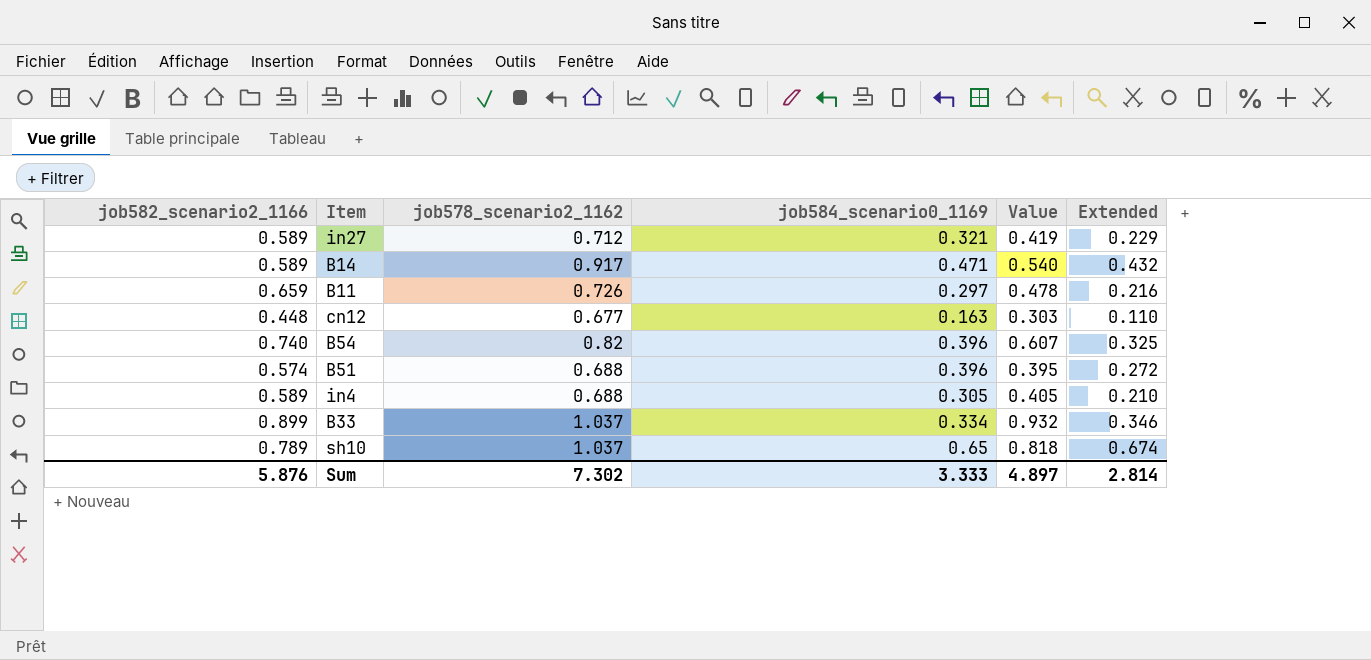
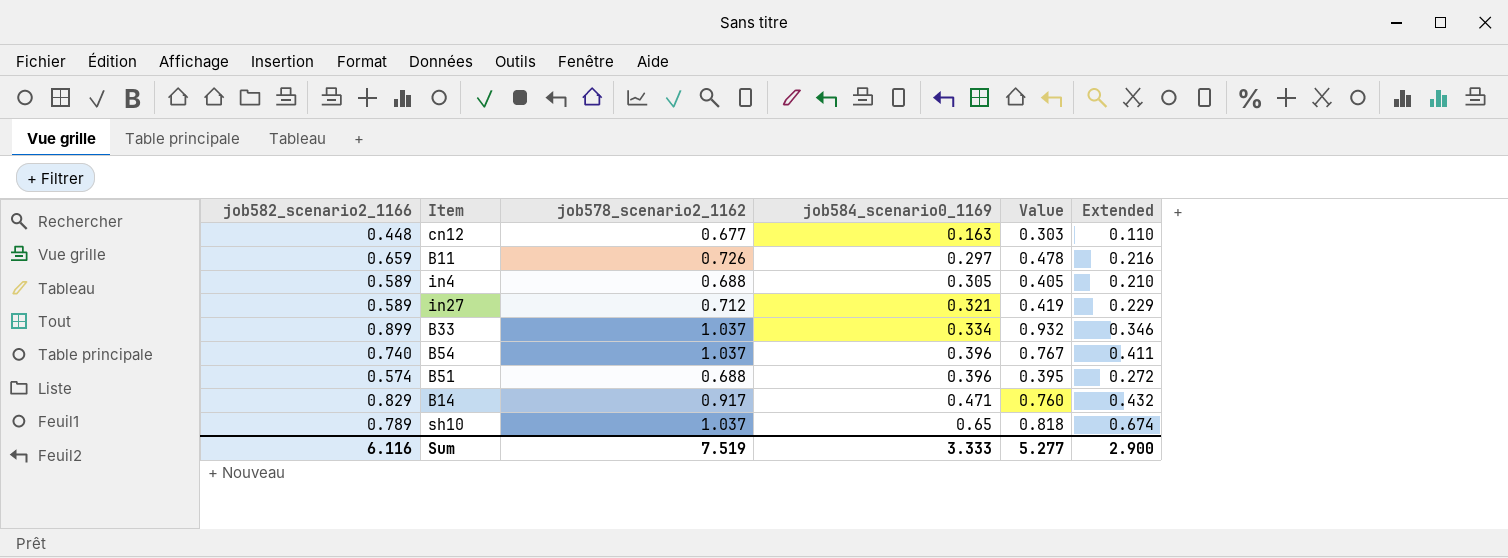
row order: none -> job584_scenario0_1169 ascending
B54 | job578_scenario2_1162: 0.82 -> 1.037
B54 | Value: 0.607 -> 0.767
B54 | Extended: 0.325 -> 0.411
B14 | job582_scenario2_1166: 0.589 -> 0.829
B14 | Value: 0.540 -> 0.760
Sum | job582_scenario2_1166: 5.876 -> 6.116
Sum | job578_scenario2_1162: 7.302 -> 7.519
Sum | Value: 4.897 -> 5.277
Sum | Extended: 2.814 -> 2.900

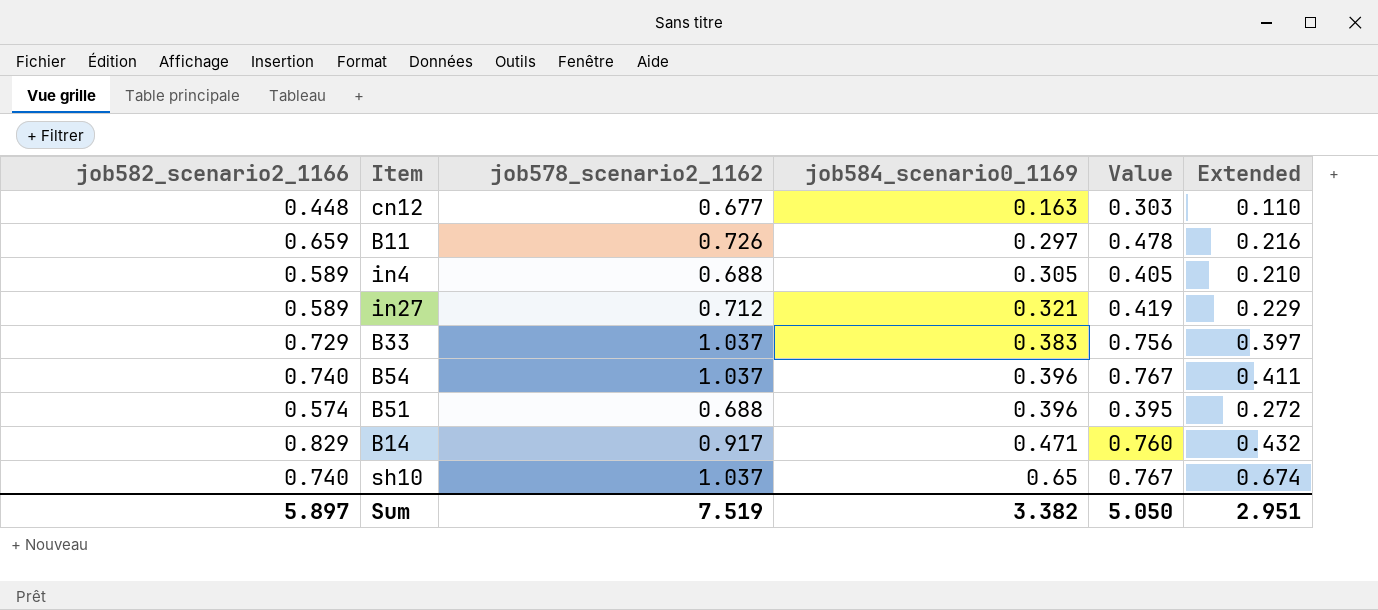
B33 | job582_scenario2_1166: 0.899 -> 0.729
B33 | job584_scenario0_1169: 0.334 -> 0.383
B33 | Value: 0.932 -> 0.756
B33 | Extended: 0.346 -> 0.397
sh10 | job582_scenario2_1166: 0.789 -> 0.740
sh10 | Value: 0.818 -> 0.767
Sum | job582_scenario2_1166: 6.116 -> 5.897
Sum | job584_scenario0_1169: 3.333 -> 3.382
Sum | Value: 5.277 -> 5.050
Sum | Extended: 2.900 -> 2.951

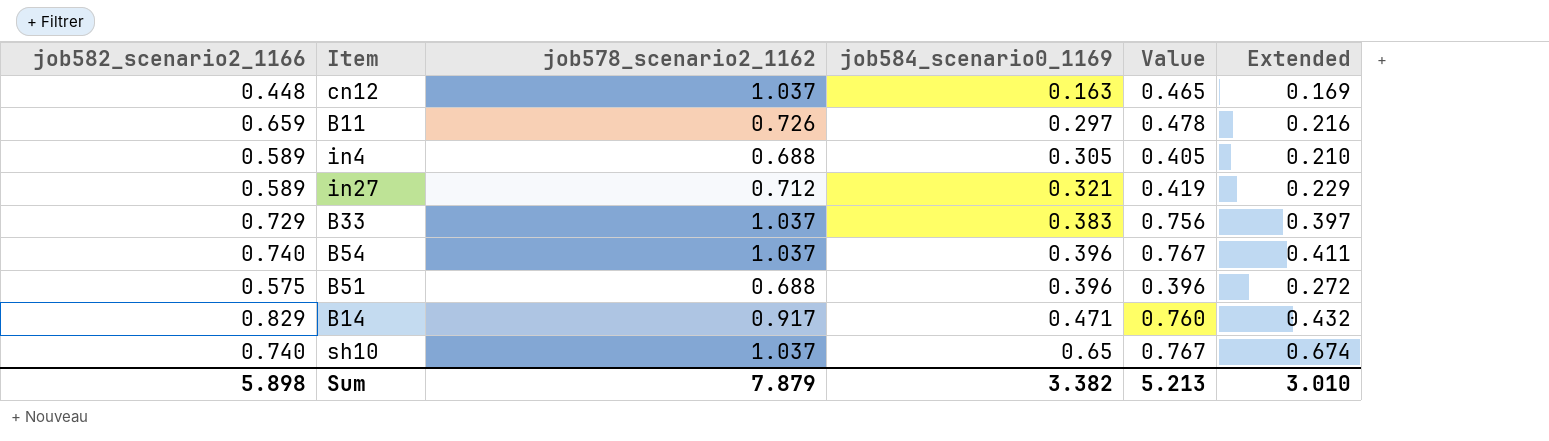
cn12 | job578_scenario2_1162: 0.677 -> 1.037
cn12 | Value: 0.303 -> 0.465
cn12 | Extended: 0.110 -> 0.169
B51 | job582_scenario2_1166: 0.574 -> 0.575
B51 | Value: 0.395 -> 0.396
Sum | job582_scenario2_1166: 5.897 -> 5.898
Sum | job578_scenario2_1162: 7.519 -> 7.879
Sum | Value: 5.050 -> 5.213
Sum | Extended: 2.951 -> 3.010

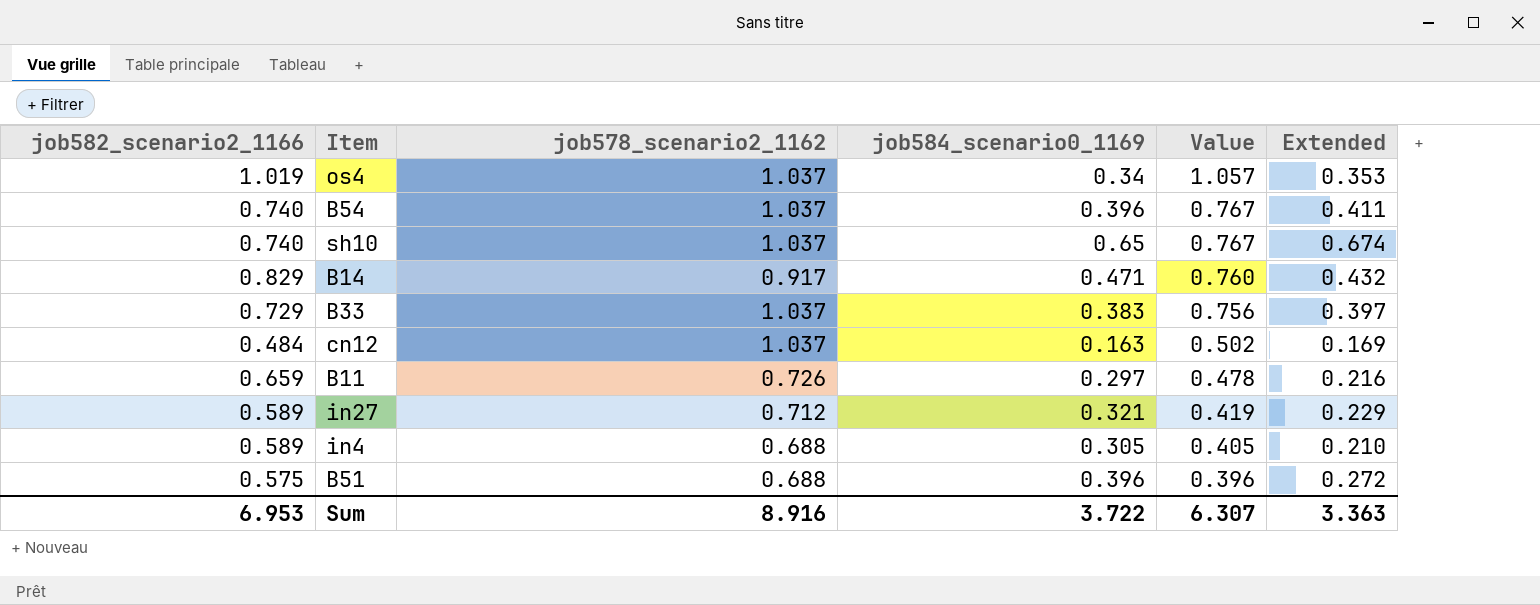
row order: job584_scenario0_1169 ascending -> Value descending
row os4: none -> 1.019 | 1.037 | 0.34 | 1.057 | 0.353
cn12 | job582_scenario2_1166: 0.448 -> 0.484
cn12 | Value: 0.465 -> 0.502
Sum | job582_scenario2_1166: 5.898 -> 6.953
Sum | job578_scenario2_1162: 7.879 -> 8.916
Sum | job584_scenario0_1169: 3.382 -> 3.722
Sum | Value: 5.213 -> 6.307
Sum | Extended: 3.010 -> 3.363

